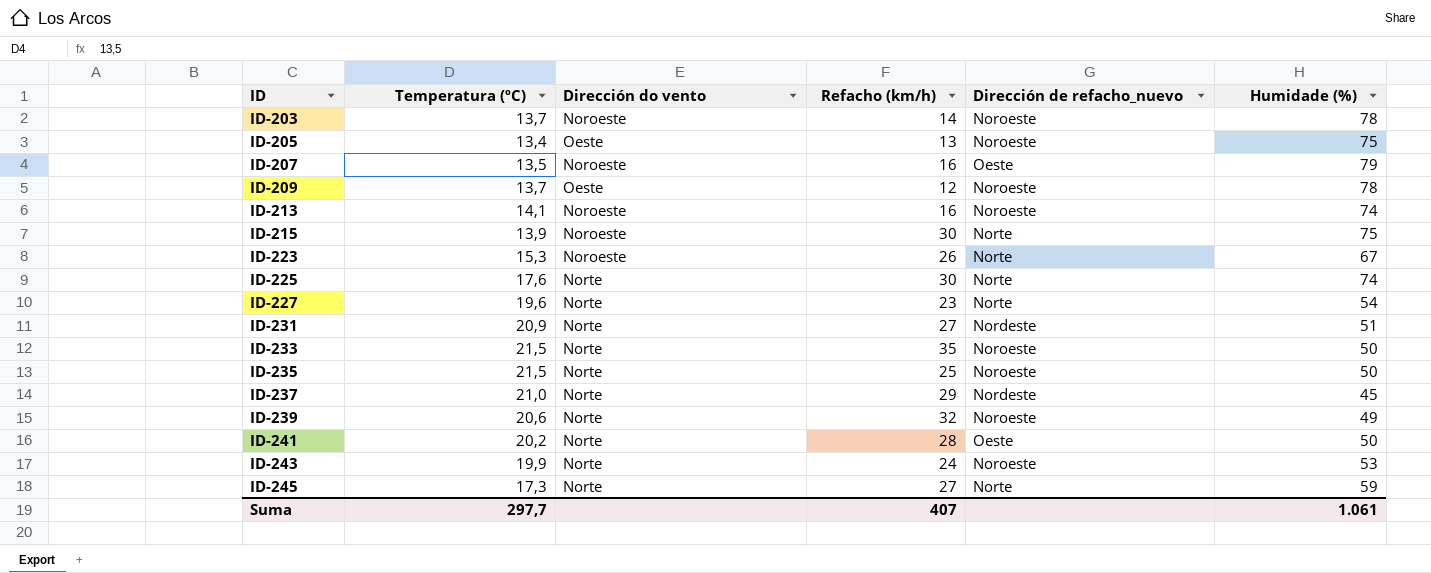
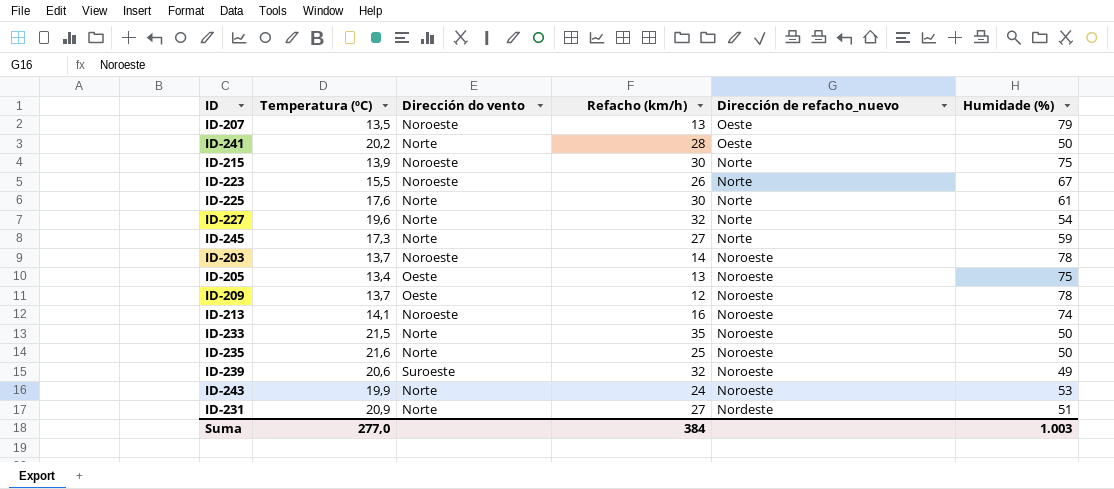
row order: ID ascending -> Dirección de refacho_nuevo descending
row ID-237: 21,0 | Norte | 29 | Nordeste | 45 -> none
ID-207 | Refacho (km/h): 16 -> 13
ID-223 | Temperatura (ºC): 15,3 -> 15,5
ID-225 | Humidade (%): 74 -> 61
ID-227 | Refacho (km/h): 23 -> 32
ID-235 | Temperatura (ºC): 21,5 -> 21,6
ID-239 | Dirección do vento: Norte -> Suroeste
Suma | Temperatura (ºC): 297,7 -> 277,0
Suma | Refacho (km/h): 407 -> 384
Suma | Humidade (%): 1.061 -> 1.003

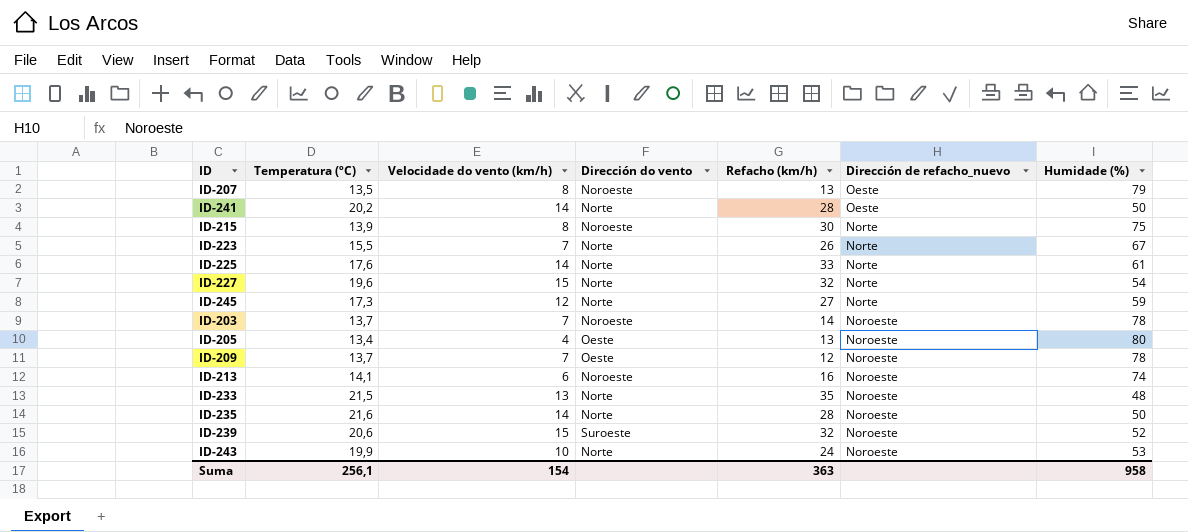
column Velocidade do vento (km/h) | position: none -> 3
row ID-231: 20,9 | Norte | 27 | Nordeste | 51 -> none
ID-223 | Dirección do vento: Noroeste -> Norte
ID-225 | Refacho (km/h): 30 -> 33
ID-205 | Humidade (%): 75 -> 80
ID-233 | Humidade (%): 50 -> 48
ID-235 | Refacho (km/h): 25 -> 28
ID-239 | Humidade (%): 49 -> 52
Suma | Temperatura (ºC): 277,0 -> 256,1
Suma | Refacho (km/h): 384 -> 363
Suma | Humidade (%): 1.003 -> 958

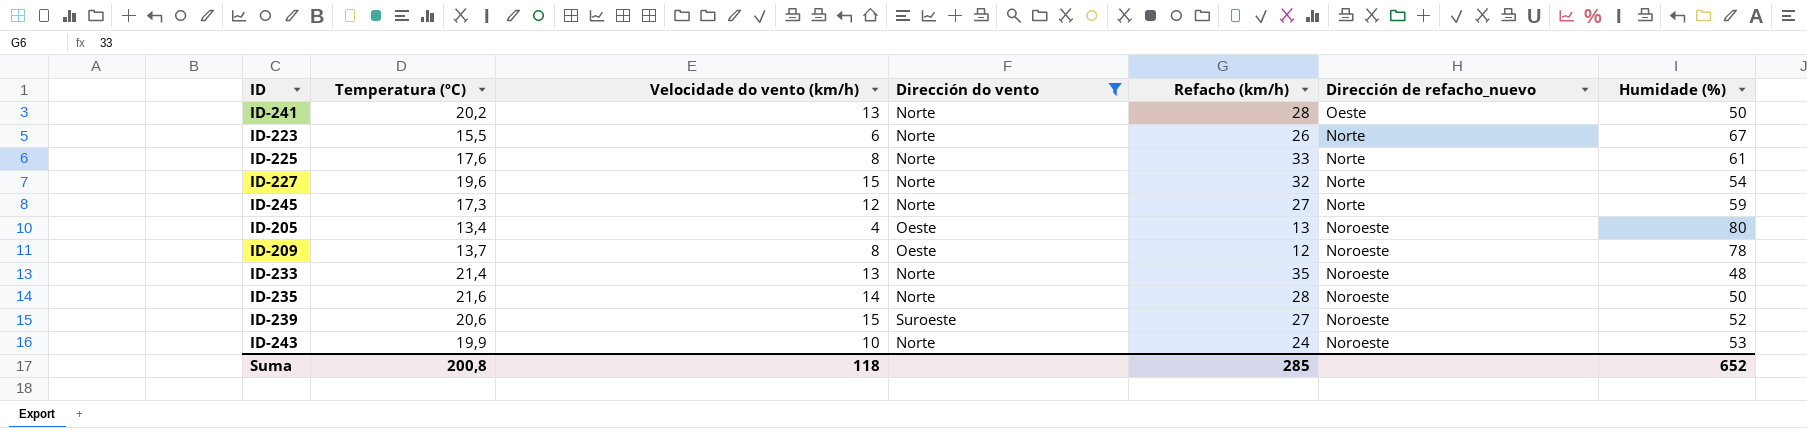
filter: none -> Dirección do vento != Noroeste
ID-241 | Velocidade do vento (km/h): 14 -> 13
ID-223 | Velocidade do vento (km/h): 7 -> 6
ID-225 | Velocidade do vento (km/h): 14 -> 8
ID-209 | Velocidade do vento (km/h): 7 -> 8
ID-233 | Temperatura (ºC): 21,5 -> 21,4
ID-239 | Refacho (km/h): 32 -> 27
Suma | Temperatura (ºC): 256,1 -> 200,8
Suma | Velocidade do vento (km/h): 154 -> 118
Suma | Refacho (km/h): 363 -> 285
Suma | Humidade (%): 958 -> 652

